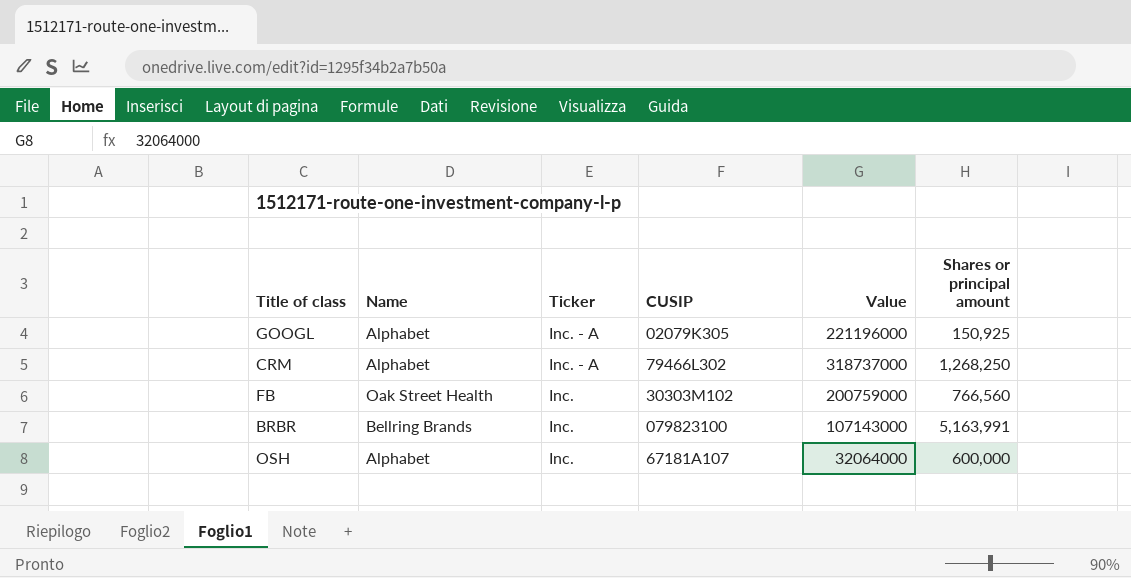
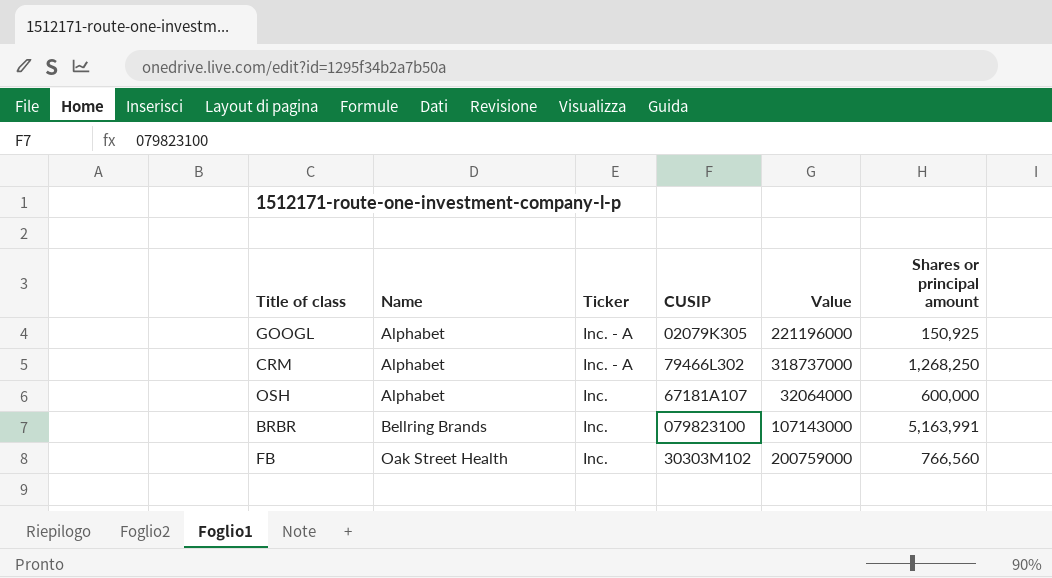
row order: Ticker descending -> Name ascending

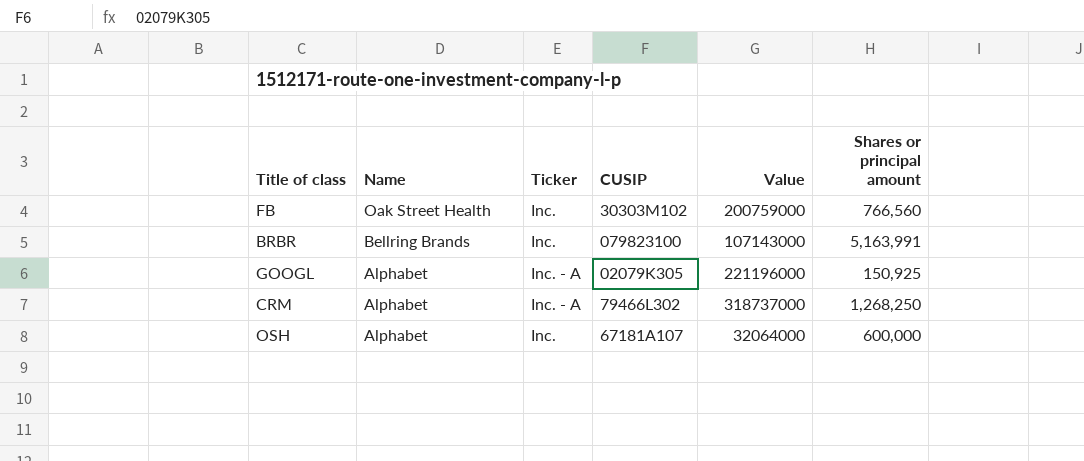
row order: Name ascending -> Name descending

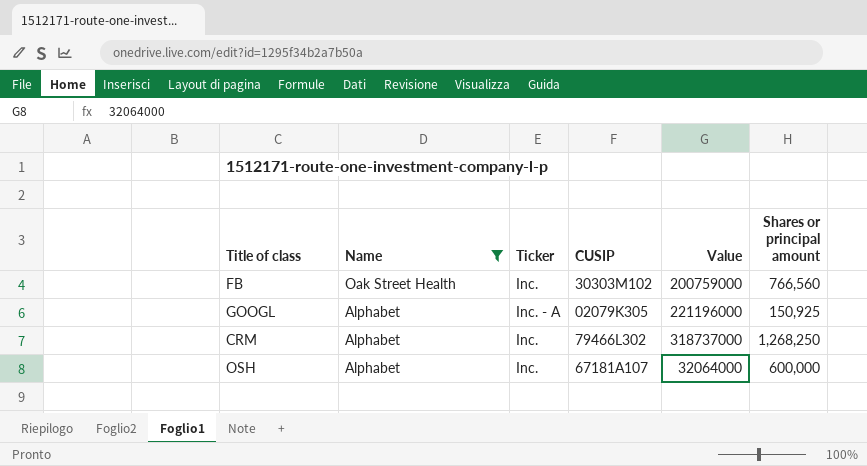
filter: none -> Name != Bellring Brands
CRM | Ticker: Inc. - A -> Inc.

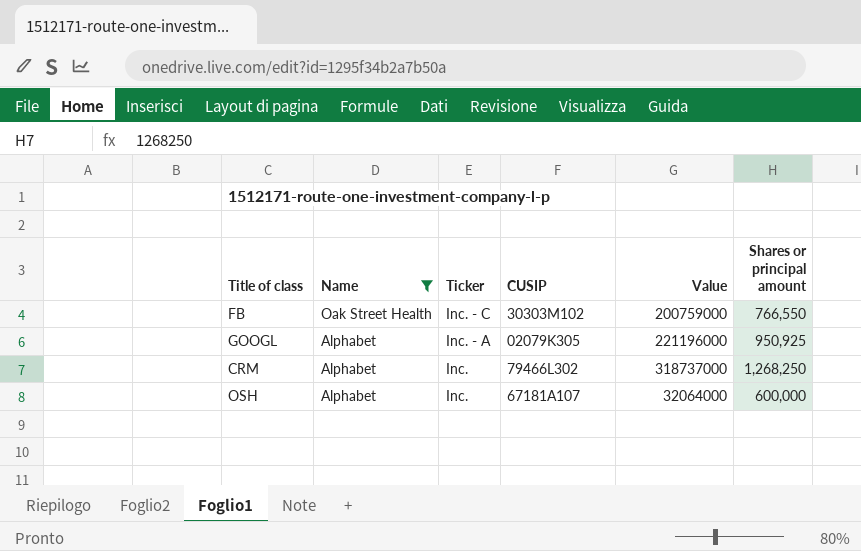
FB | Ticker: Inc. -> Inc. - C
FB | Shares or principal amount: 766,560 -> 766,550
GOOGL | Shares or principal amount: 150,925 -> 950,925

